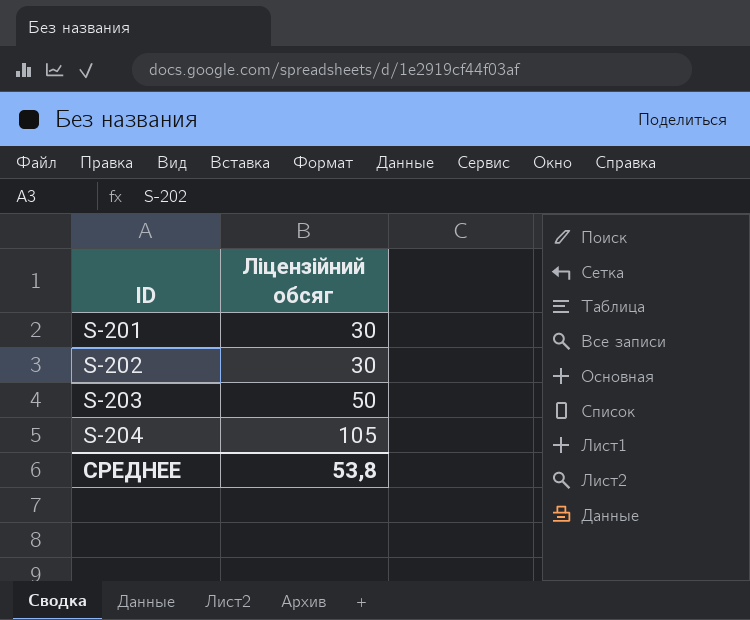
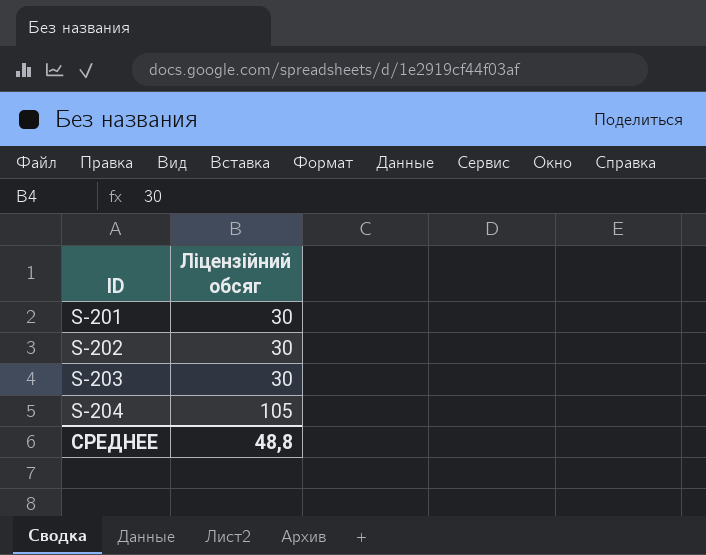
S-203 | Ліцензійний обсяг: 50 -> 30
СРЕДНЕЕ | Ліцензійний обсяг: 53,8 -> 48,8

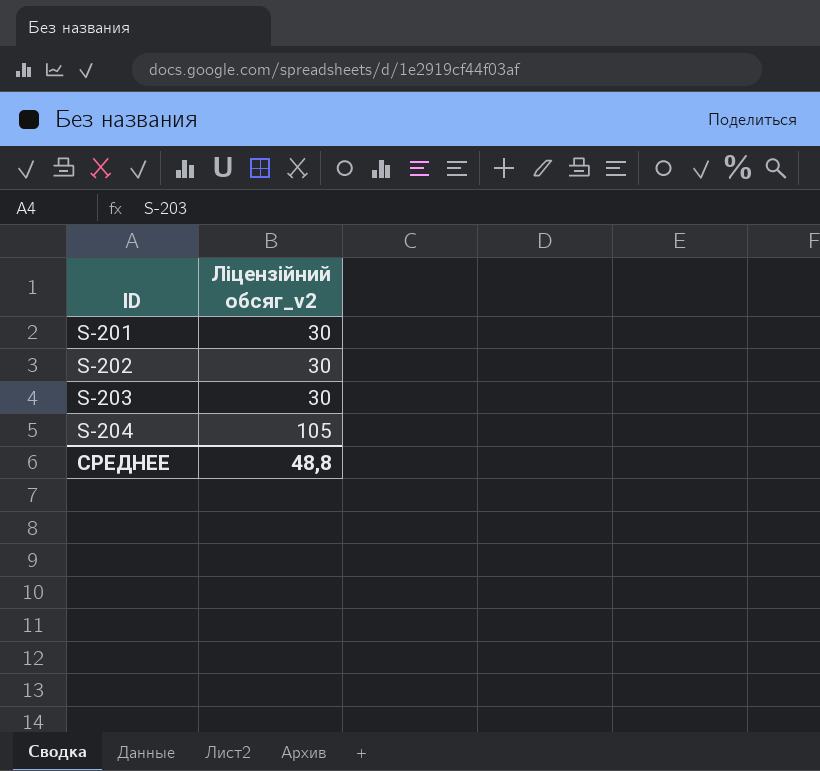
column name: Ліцензійний обсяг -> Ліцензійний обсяг_v2

